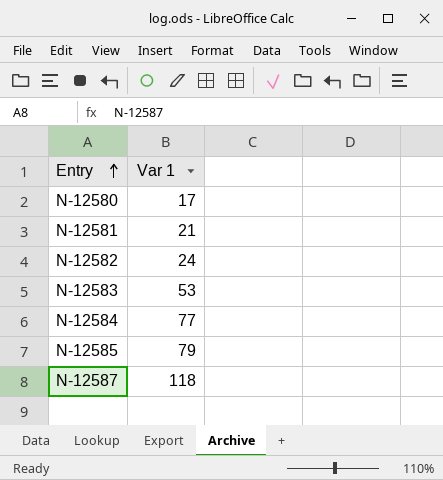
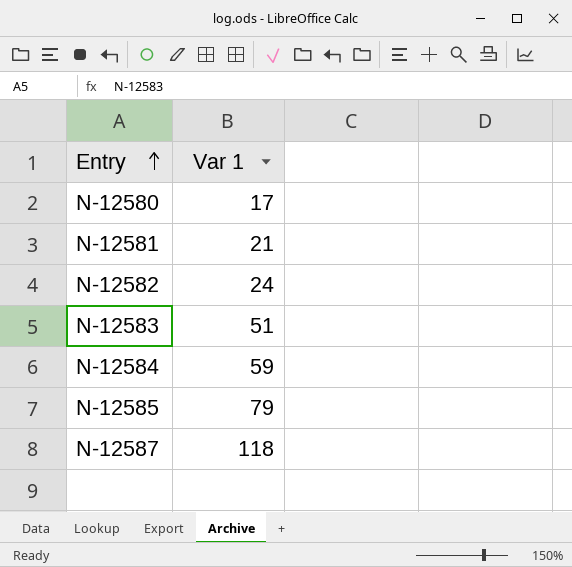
N-12583 | Var 1: 53 -> 51
N-12584 | Var 1: 77 -> 59

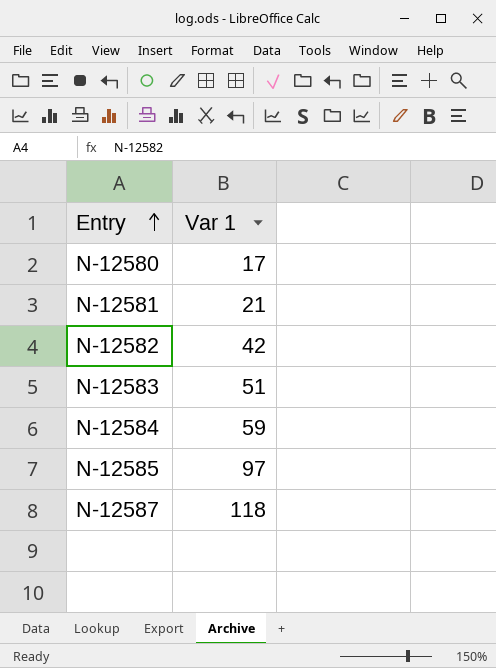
N-12582 | Var 1: 24 -> 42
N-12585 | Var 1: 79 -> 97

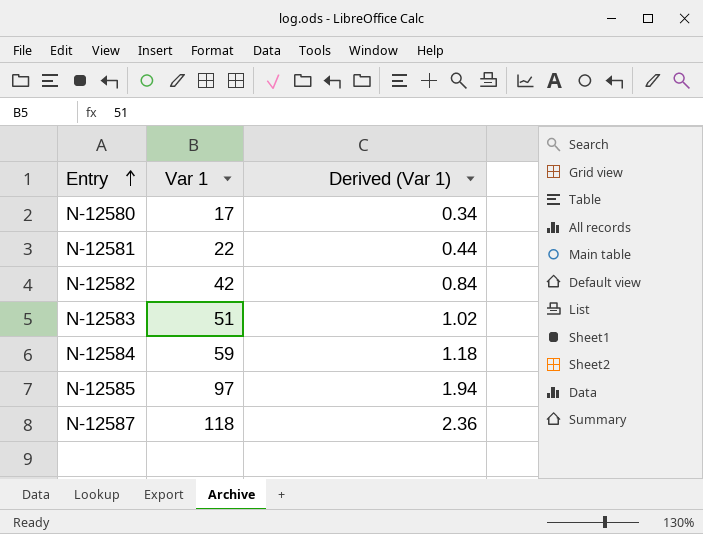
column Derived (Var 1) | formula: none -> [Var 1] * 0.02
N-12581 | Var 1: 21 -> 22

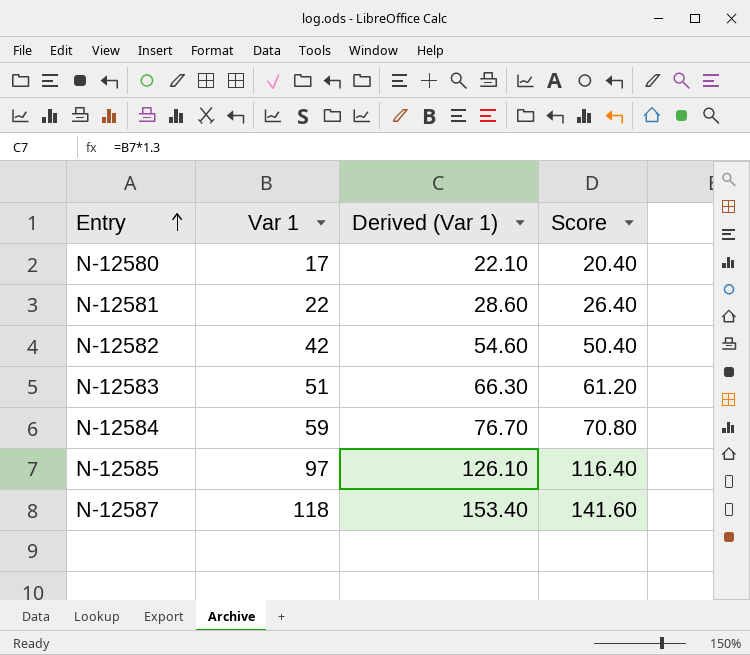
column Derived (Var 1) | formula: [Var 1] * 0.02 -> [Var 1] * 1.3
column Score | formula: none -> [Var 1] * 1.2

